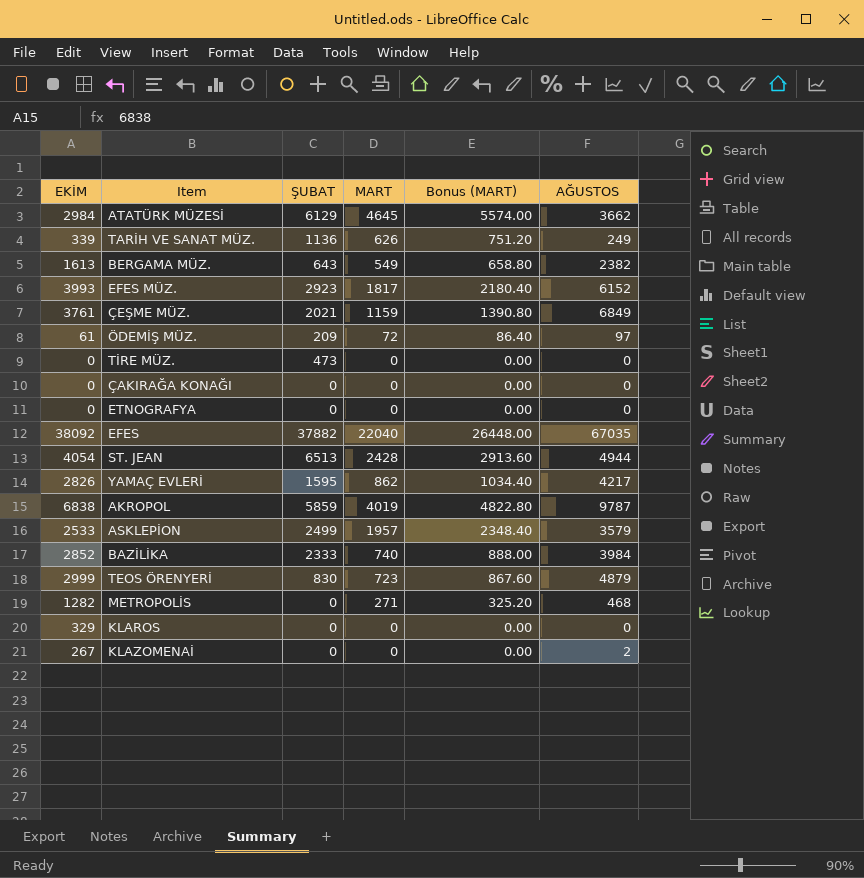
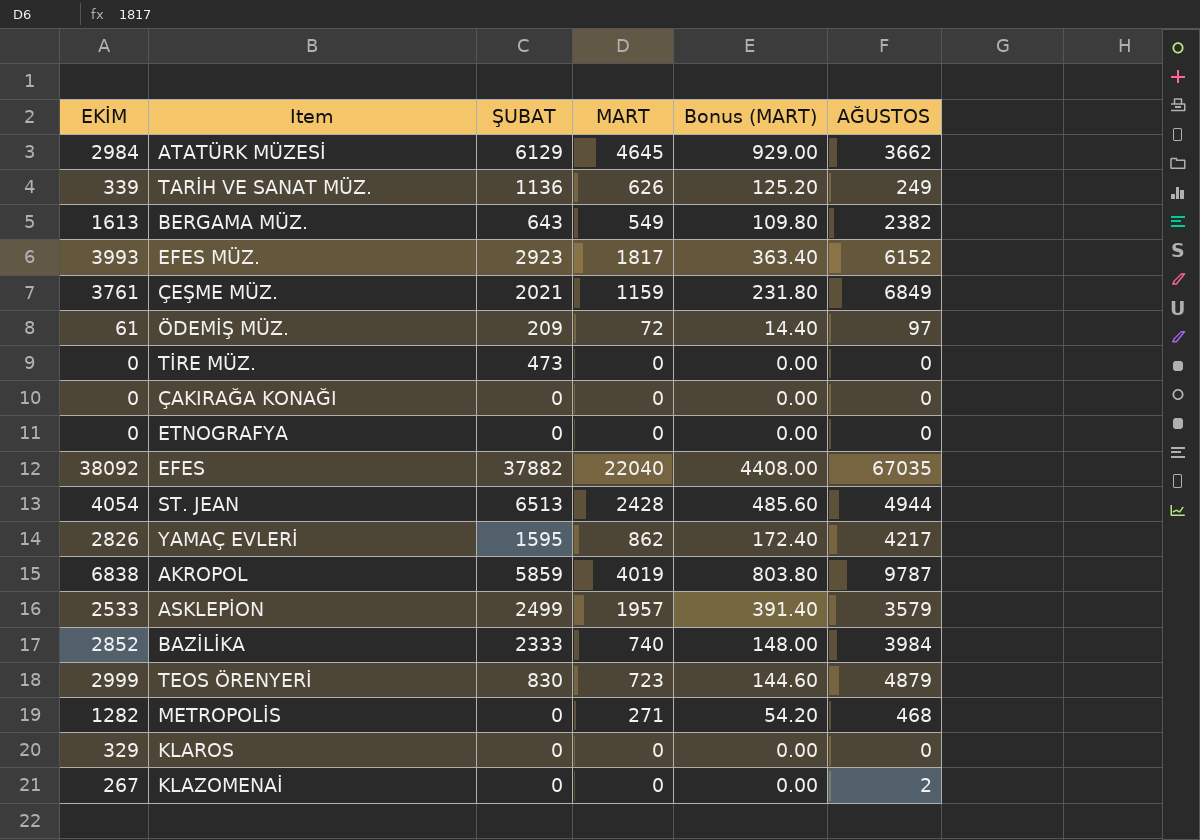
column Bonus (MART) | formula: [MART] * 1.2 -> [MART] * 0.2

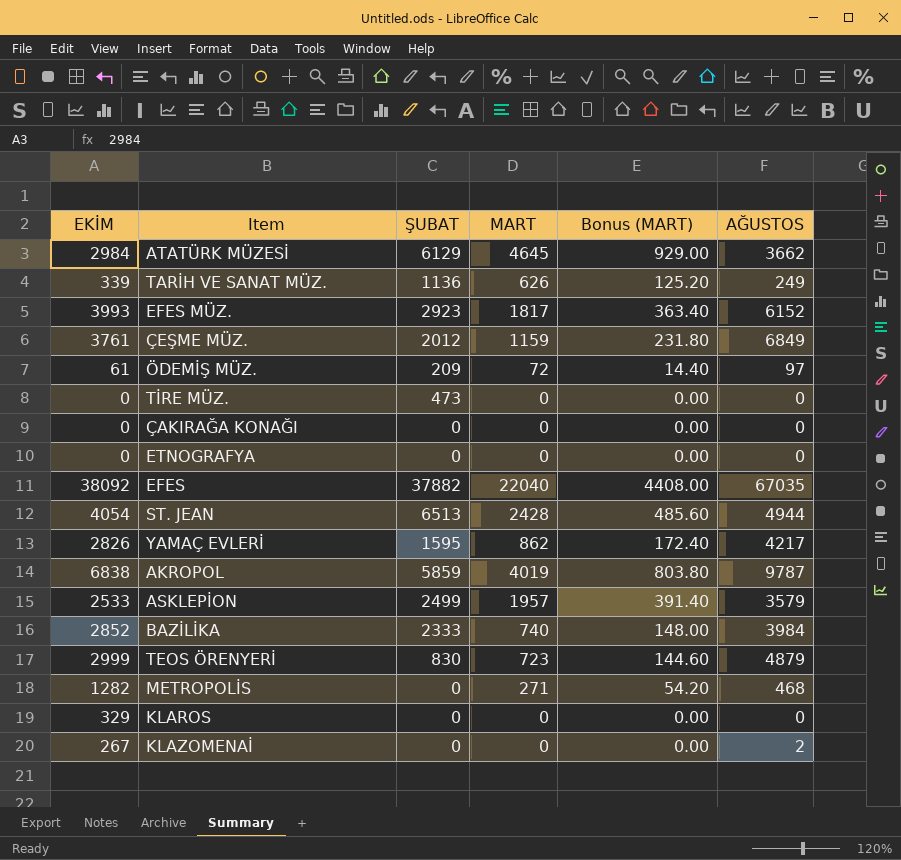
row BERGAMA MÜZ.: 1613 | 643 | 549 | 109.80 | 2382 -> none
ÇEŞME MÜZ. | ŞUBAT: 2021 -> 2012

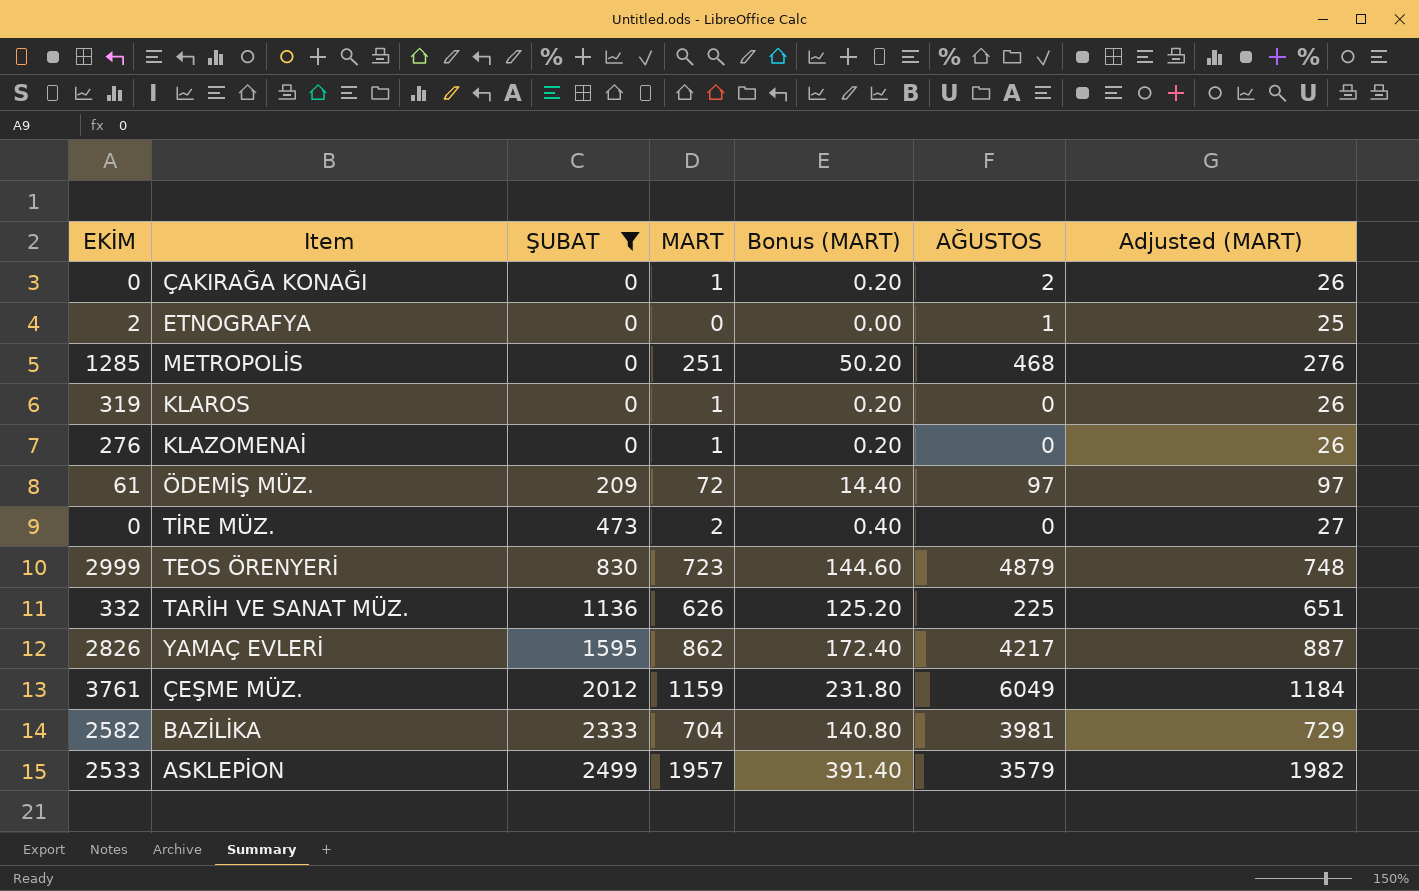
filter: none -> ŞUBAT <= 2499
row order: none -> ŞUBAT ascending
column Adjusted (MART) | formula: none -> [MART] + 25
ÇAKIRAĞA KONAĞI | MART: 0 -> 1
ÇAKIRAĞA KONAĞI | Bonus (MART): 0.00 -> 0.20
ÇAKIRAĞA KONAĞI | AĞUSTOS: 0 -> 2
ETNOGRAFYA | EKİM: 0 -> 2
ETNOGRAFYA | AĞUSTOS: 0 -> 1
METROPOLİS | EKİM: 1282 -> 1285
METROPOLİS | MART: 271 -> 251
METROPOLİS | Bonus (MART): 54.20 -> 50.20
KLAROS | EKİM: 329 -> 319
KLAROS | MART: 0 -> 1
KLAROS | Bonus (MART): 0.00 -> 0.20
KLAZOMENAİ | EKİM: 267 -> 276
KLAZOMENAİ | MART: 0 -> 1
KLAZOMENAİ | Bonus (MART): 0.00 -> 0.20
KLAZOMENAİ | AĞUSTOS: 2 -> 0
TİRE MÜZ. | MART: 0 -> 2
TİRE MÜZ. | Bonus (MART): 0.00 -> 0.40
TARİH VE SANAT MÜZ. | EKİM: 339 -> 332
TARİH VE SANAT MÜZ. | AĞUSTOS: 249 -> 225
ÇEŞME MÜZ. | AĞUSTOS: 6849 -> 6049
BAZİLİKA | EKİM: 2852 -> 2582
BAZİLİKA | MART: 740 -> 704
BAZİLİKA | Bonus (MART): 148.00 -> 140.80
BAZİLİKA | AĞUSTOS: 3984 -> 3981

